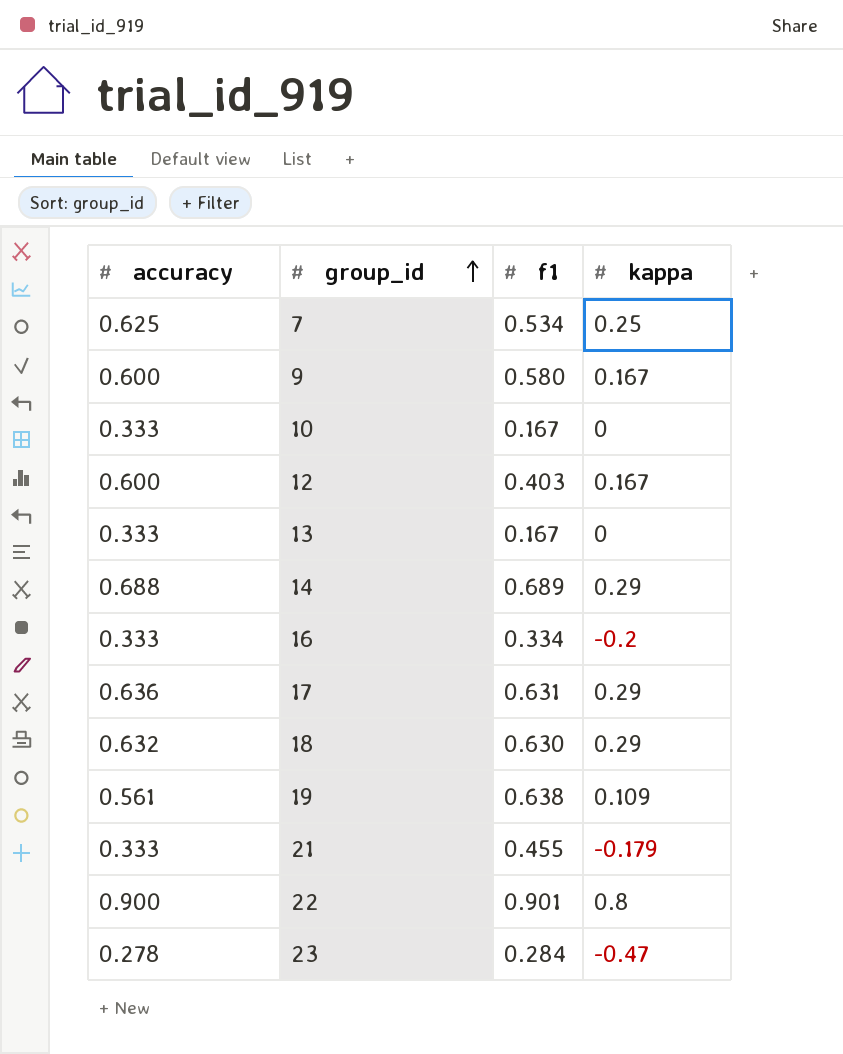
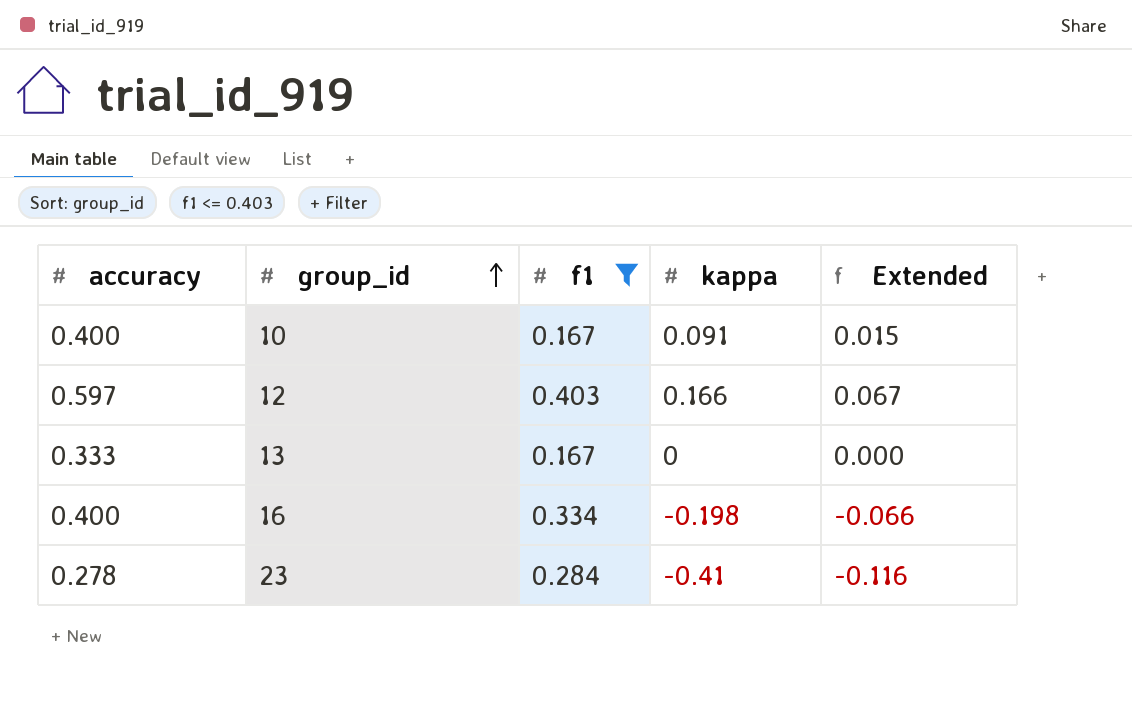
filter: none -> f1 <= 0.403
column Extended | formula: none -> [f1] * [kappa]
10 | accuracy: 0.333 -> 0.400
10 | kappa: 0 -> 0.091
12 | accuracy: 0.600 -> 0.597
12 | kappa: 0.167 -> 0.166
16 | accuracy: 0.333 -> 0.400
16 | kappa: -0.2 -> -0.198
23 | kappa: -0.47 -> -0.41

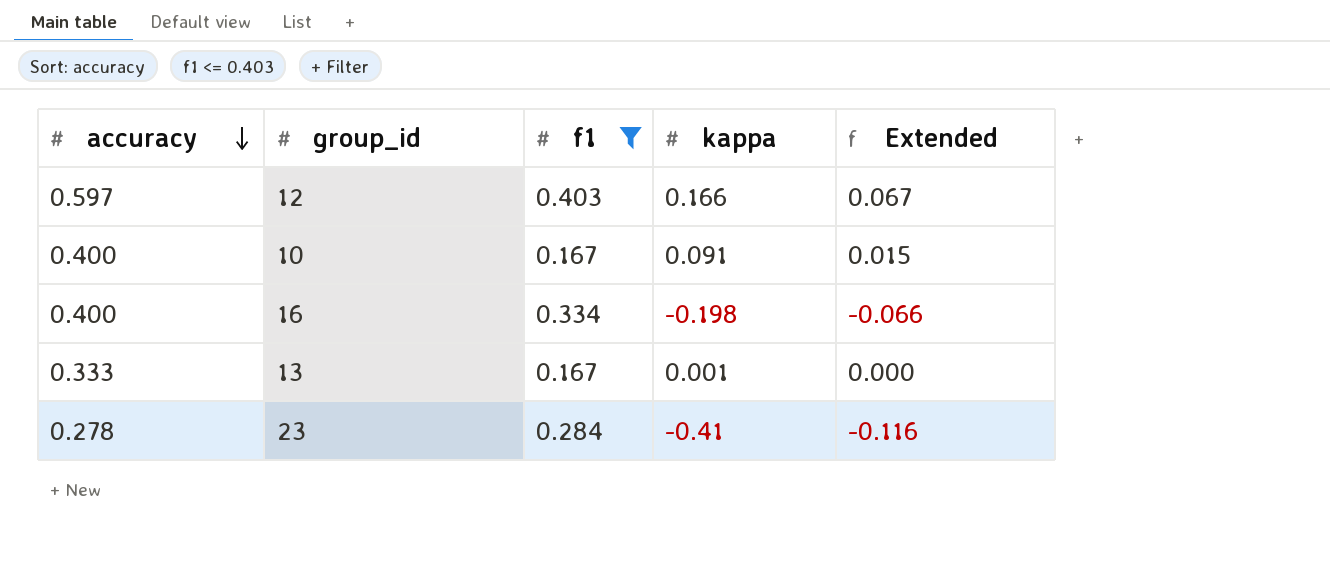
row order: group_id ascending -> accuracy descending
13 | kappa: 0 -> 0.001

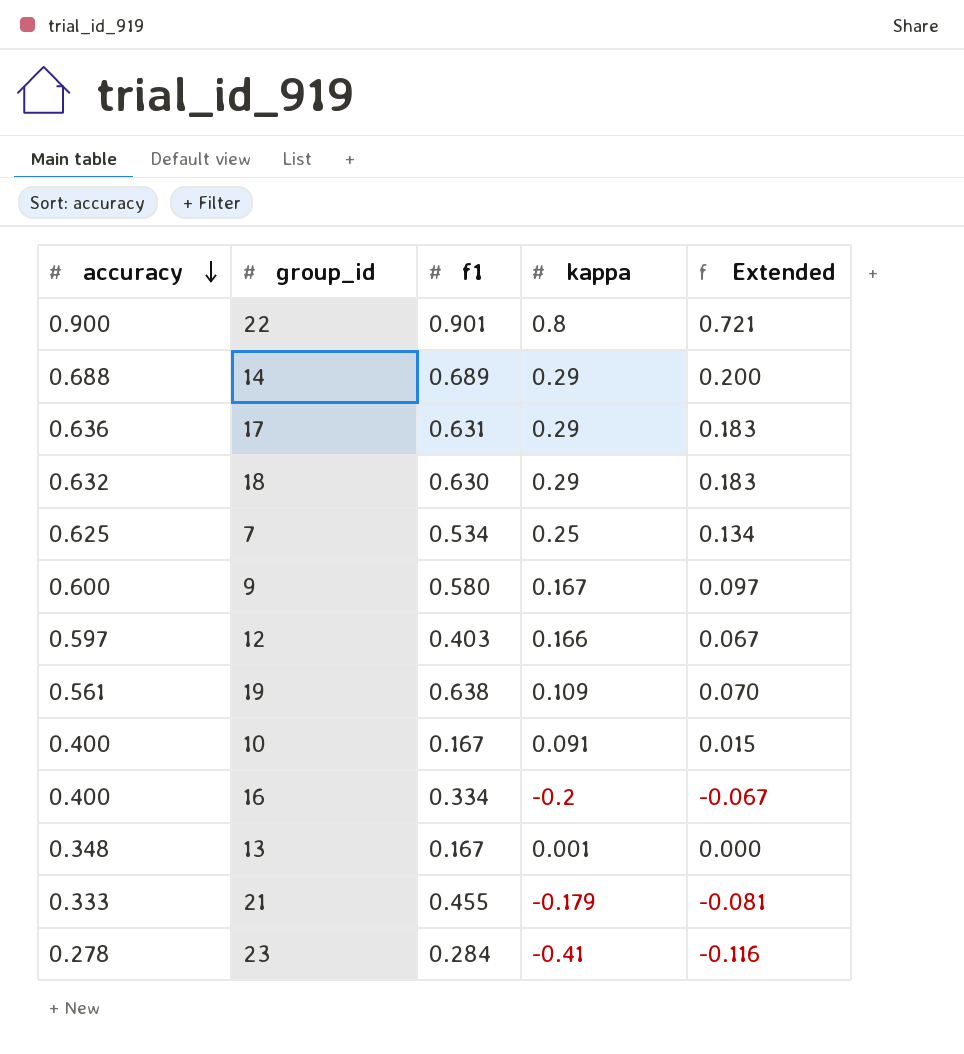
filter: f1 <= 0.403 -> none
16 | kappa: -0.198 -> -0.2
16 | Extended: -0.066 -> -0.067
13 | accuracy: 0.333 -> 0.348

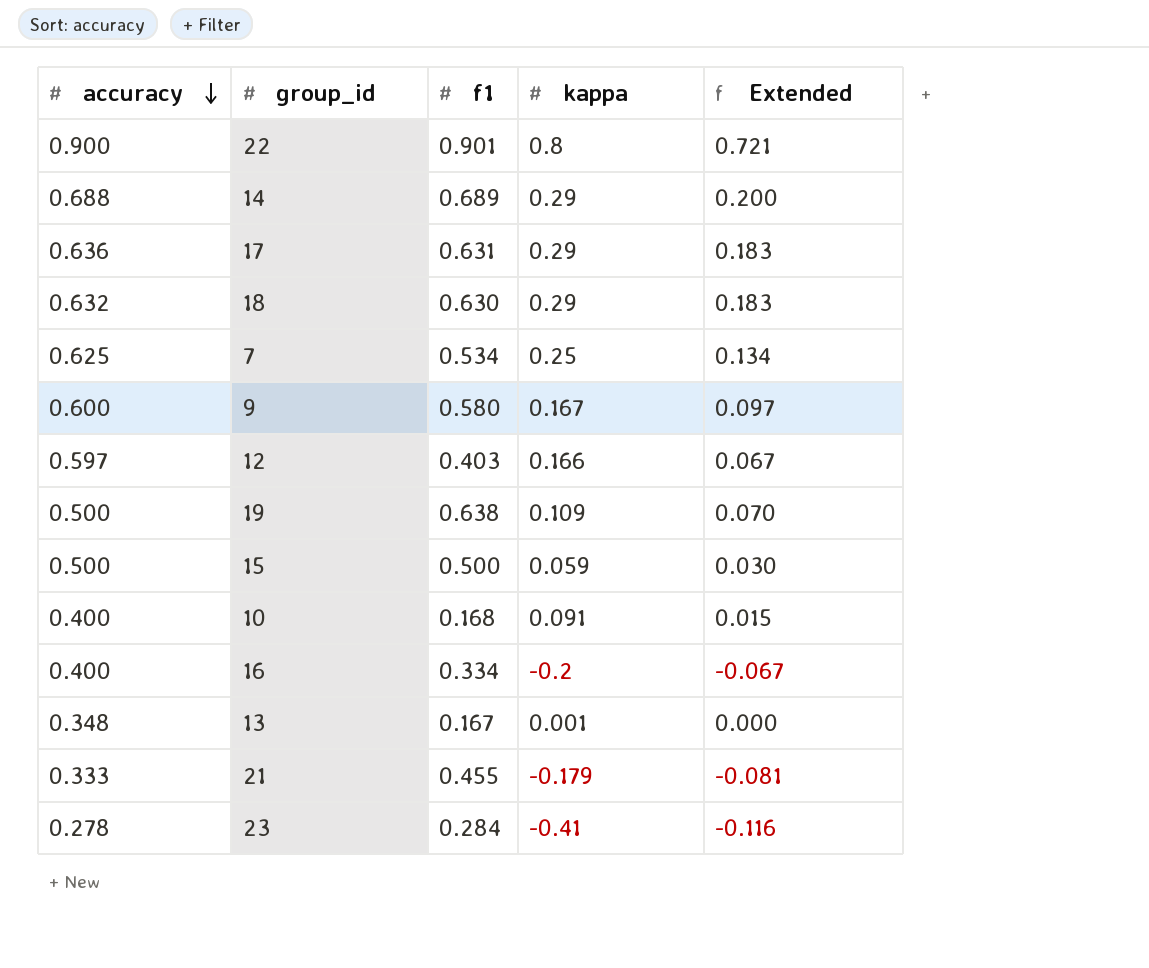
19 | accuracy: 0.561 -> 0.500
row 15: none -> 0.500 | 0.500 | 0.059 | 0.030
10 | f1: 0.167 -> 0.168

